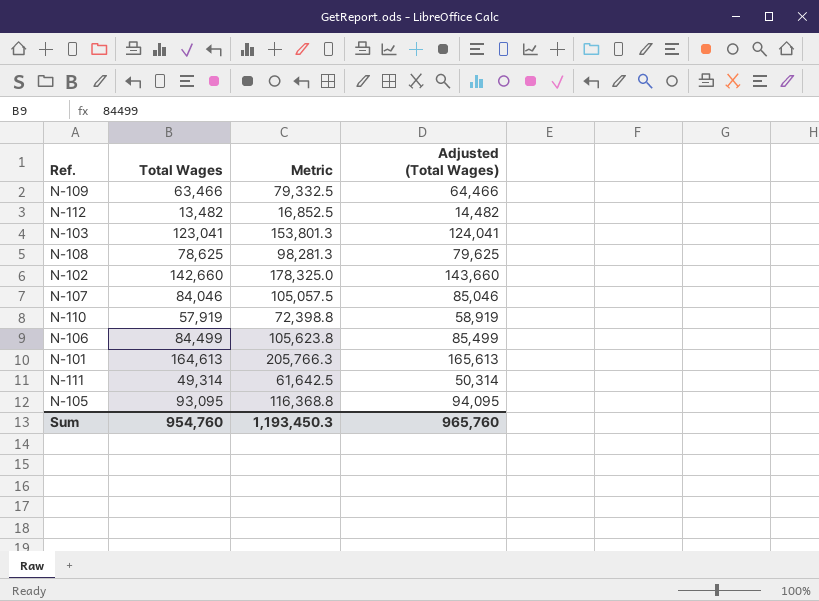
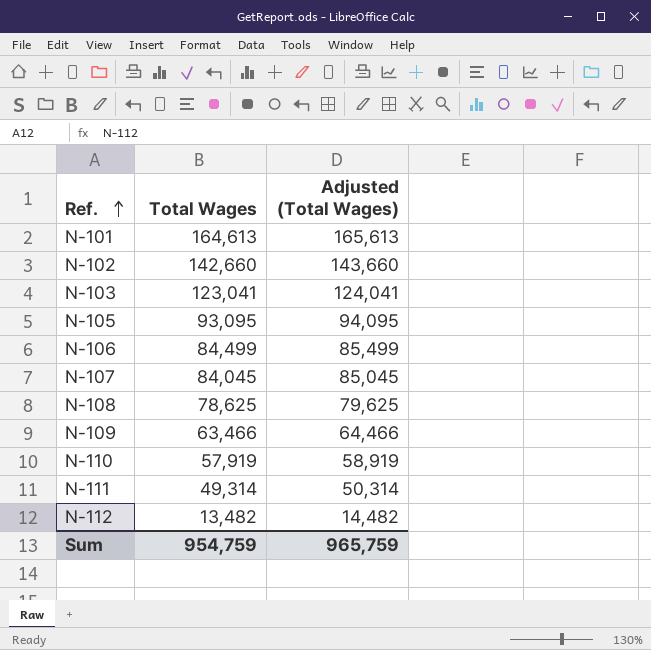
row order: none -> Ref. ascending
column Metric | formula: [Total Wages] * 1.25 -> none
N-107 | Total Wages: 84,046 -> 84,045
N-107 | Adjusted (Total Wages): 85,046 -> 85,045
Sum | Total Wages: 954,760 -> 954,759
Sum | Adjusted (Total Wages): 965,760 -> 965,759

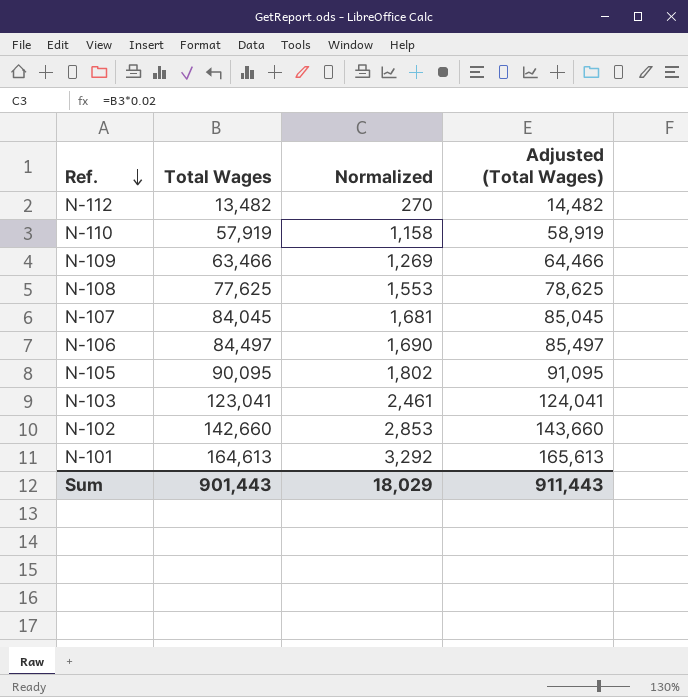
row order: Ref. ascending -> Ref. descending
column Normalized | formula: none -> [Total Wages] * 0.02
row N-111: 49,314 | 50,314 -> none
N-108 | Total Wages: 78,625 -> 77,625
N-108 | Adjusted (Total Wages): 79,625 -> 78,625
N-106 | Total Wages: 84,499 -> 84,497
N-106 | Adjusted (Total Wages): 85,499 -> 85,497
N-105 | Total Wages: 93,095 -> 90,095
N-105 | Adjusted (Total Wages): 94,095 -> 91,095
Sum | Total Wages: 954,759 -> 901,443
Sum | Adjusted (Total Wages): 965,759 -> 911,443

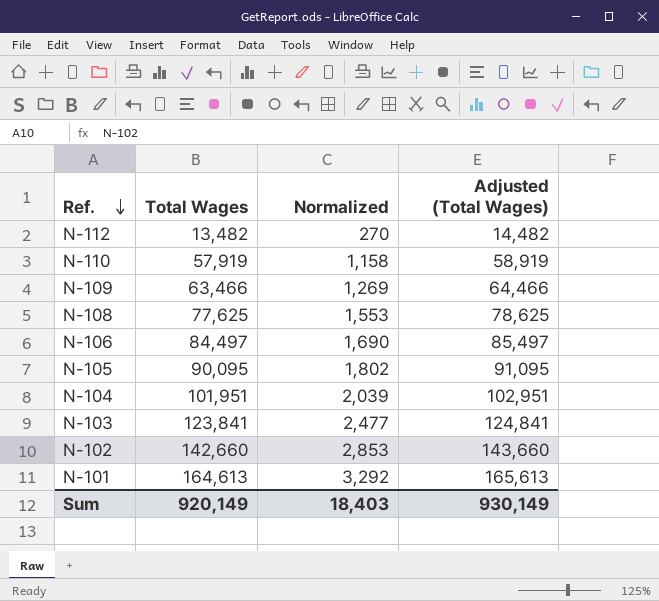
row N-107: 84,045 | 1,681 | 85,045 -> none
row N-104: none -> 101,951 | 2,039 | 102,951
N-103 | Total Wages: 123,041 -> 123,841
N-103 | Normalized: 2,461 -> 2,477
N-103 | Adjusted (Total Wages): 124,041 -> 124,841
Sum | Total Wages: 901,443 -> 920,149
Sum | Normalized: 18,029 -> 18,403
Sum | Adjusted (Total Wages): 911,443 -> 930,149

